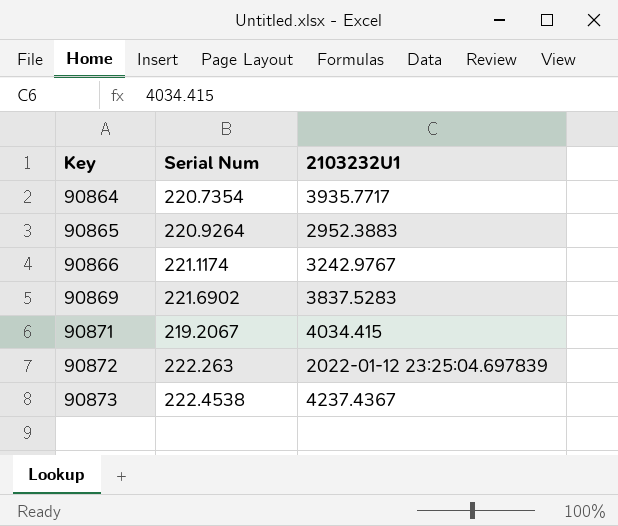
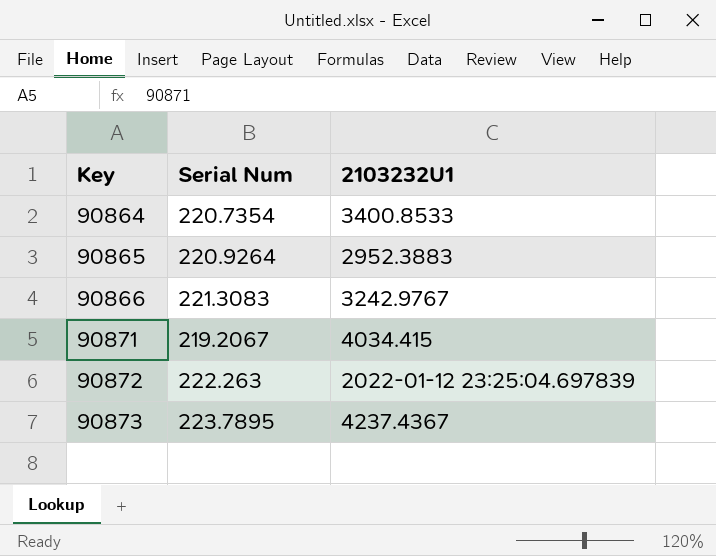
row 90869: 221.6902 | 3837.5283 -> none
90864 | 2103232U1: 3935.7717 -> 3400.8533
90866 | Serial Num: 221.1174 -> 221.3083
90873 | Serial Num: 222.4538 -> 223.7895

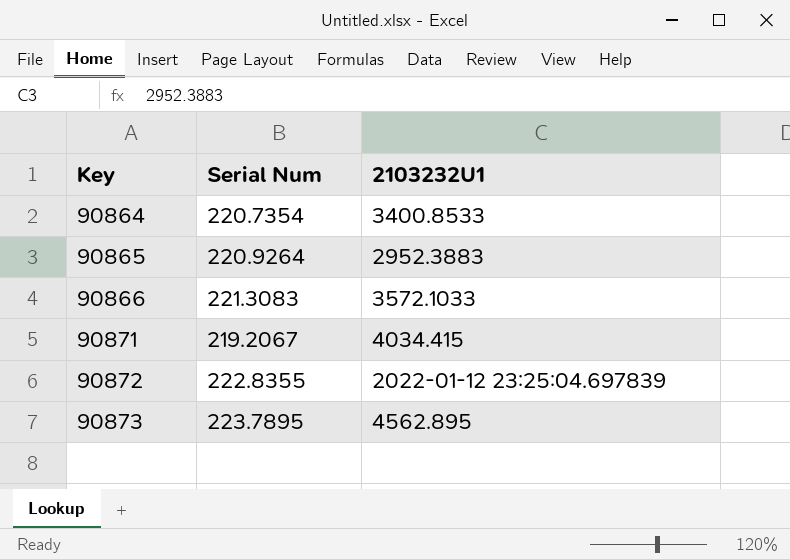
90866 | 2103232U1: 3242.9767 -> 3572.1033
90872 | Serial Num: 222.263 -> 222.8355
90873 | 2103232U1: 4237.4367 -> 4562.895

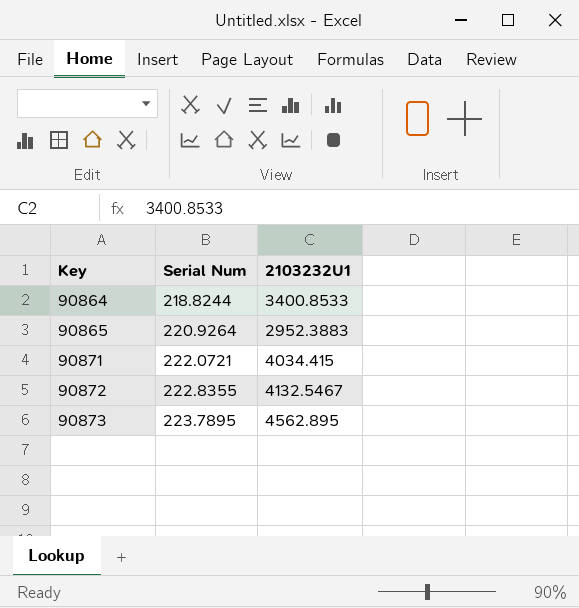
row 90866: 221.3083 | 3572.1033 -> none
90864 | Serial Num: 220.7354 -> 218.8244
90871 | Serial Num: 219.2067 -> 222.0721
90872 | 2103232U1: 2022-01-12 23:25:04.697839 -> 4132.5467

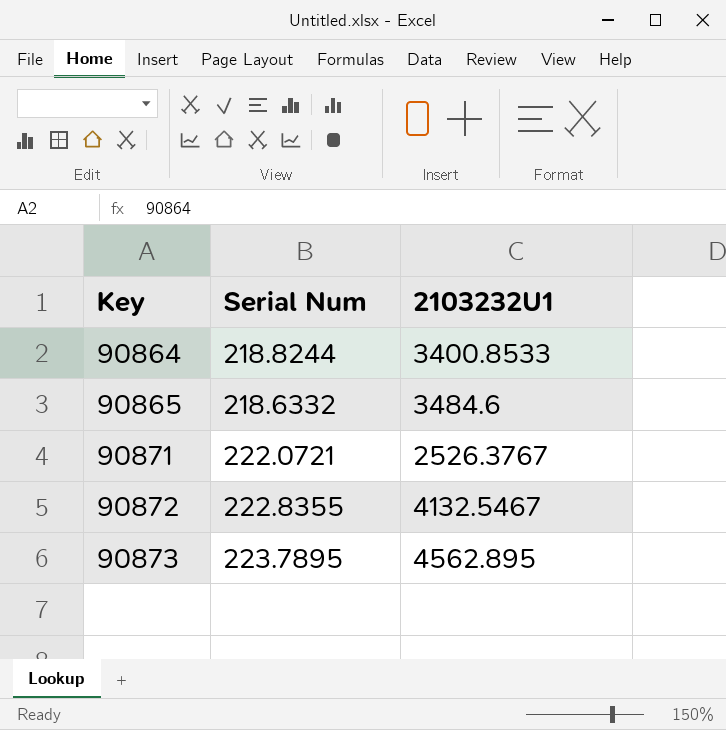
90865 | Serial Num: 220.9264 -> 218.6332
90865 | 2103232U1: 2952.3883 -> 3484.6
90871 | 2103232U1: 4034.415 -> 2526.3767

